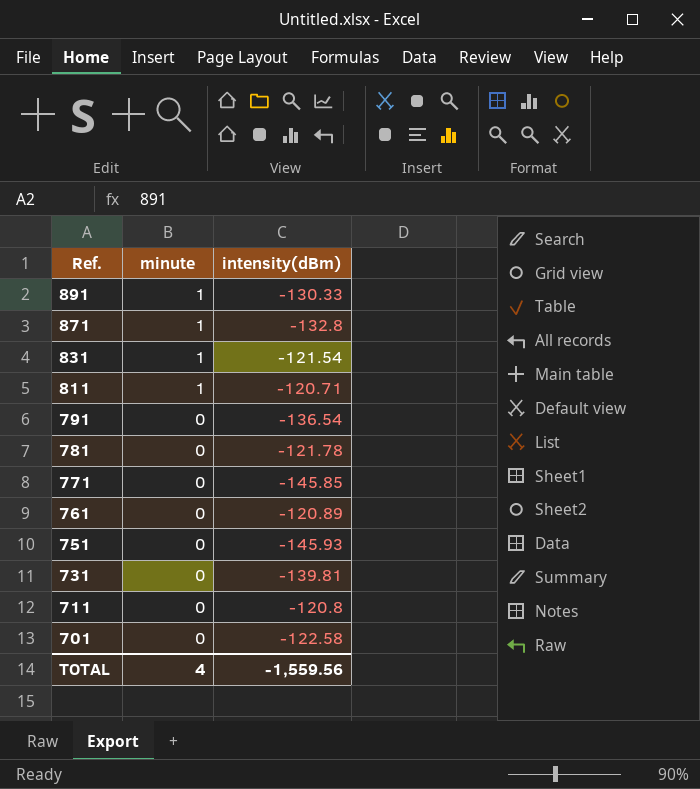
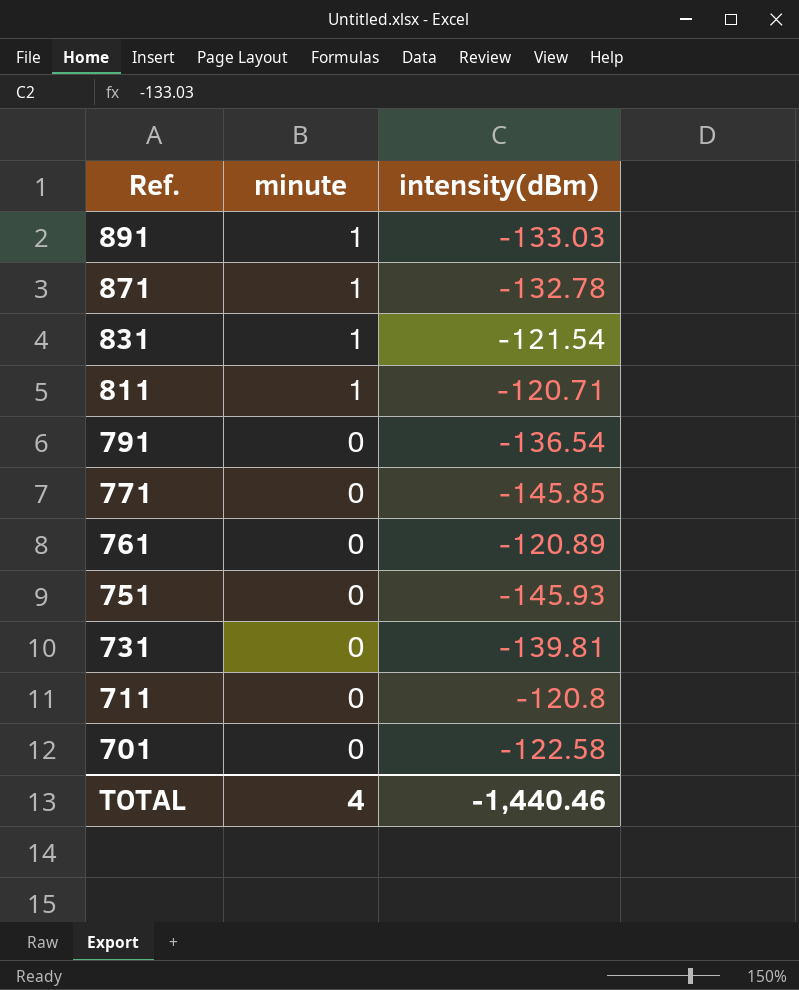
row 781: 0 | -121.78 -> none
891 | intensity(dBm): -130.33 -> -133.03
871 | intensity(dBm): -132.8 -> -132.78
TOTAL | intensity(dBm): -1,559.56 -> -1,440.46

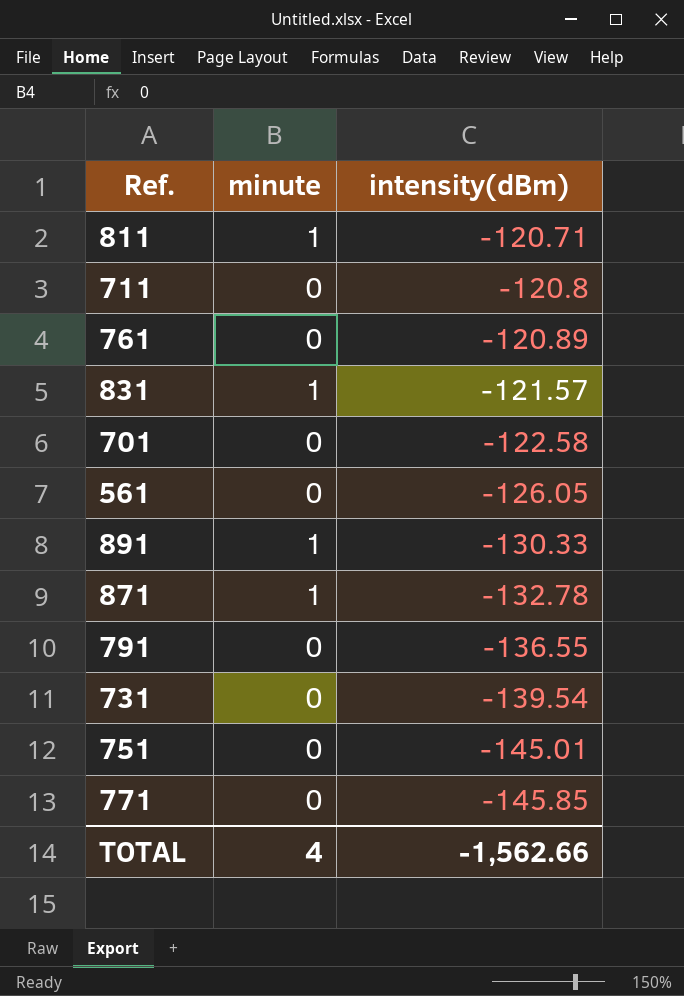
row order: Ref. descending -> intensity(dBm) descending
831 | intensity(dBm): -121.54 -> -121.57
row 561: none -> 0 | -126.05
891 | intensity(dBm): -133.03 -> -130.33
791 | intensity(dBm): -136.54 -> -136.55
731 | intensity(dBm): -139.81 -> -139.54
751 | intensity(dBm): -145.93 -> -145.01
TOTAL | intensity(dBm): -1,440.46 -> -1,562.66

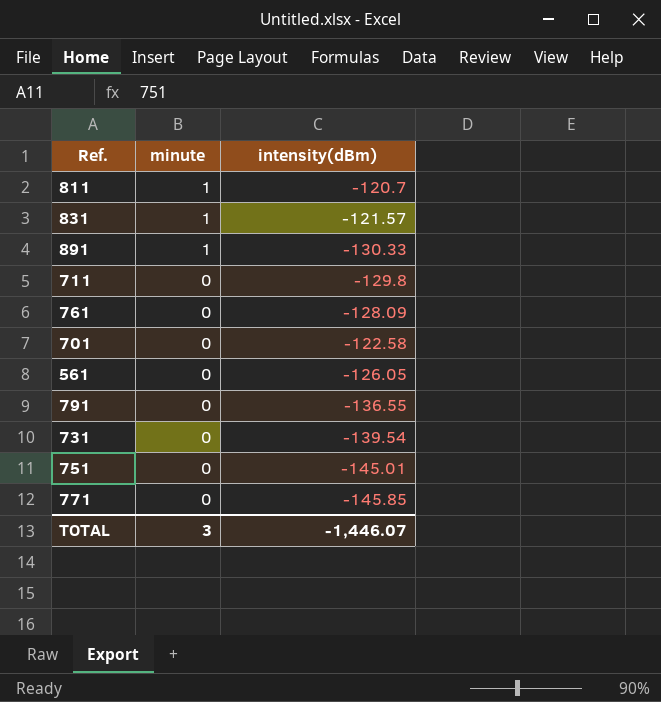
row order: intensity(dBm) descending -> minute descending
row 871: 1 | -132.78 -> none
811 | intensity(dBm): -120.71 -> -120.7
711 | intensity(dBm): -120.8 -> -129.8
761 | intensity(dBm): -120.89 -> -128.09
TOTAL | minute: 4 -> 3
TOTAL | intensity(dBm): -1,562.66 -> -1,446.07

